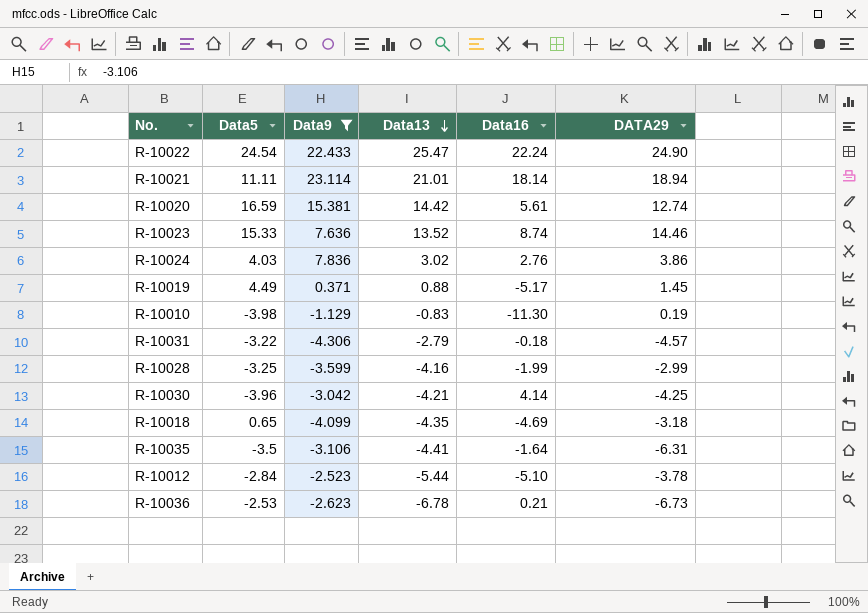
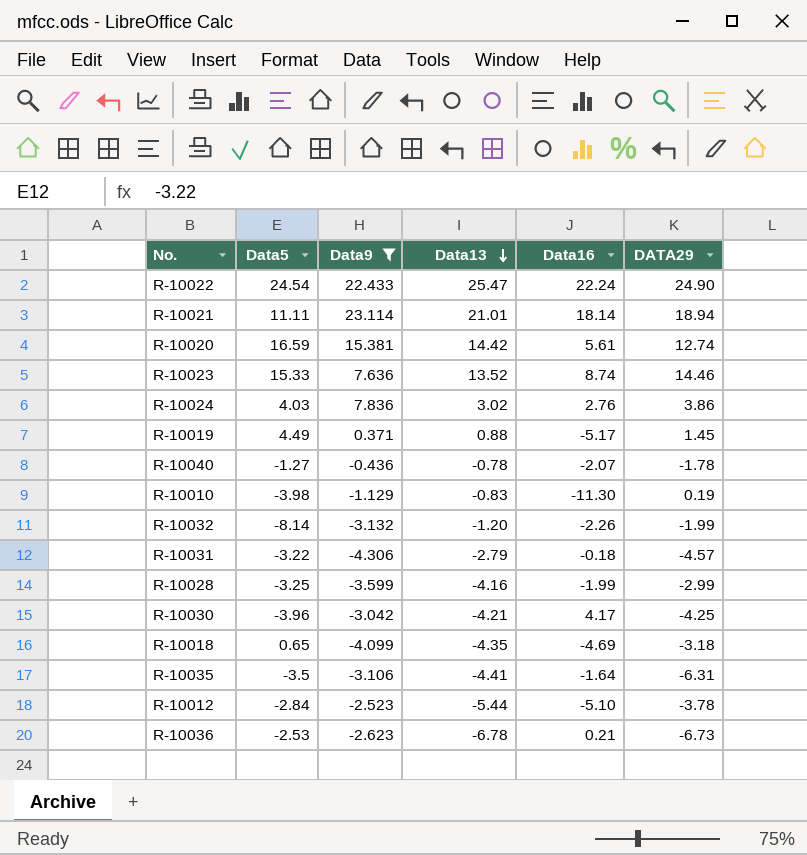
row R-10040: none -> -1.27 | -0.436 | -0.78 | -2.07 | -1.78
row R-10032: none -> -8.14 | -3.132 | -1.20 | -2.26 | -1.99
R-10030 | Data16: 4.14 -> 4.17

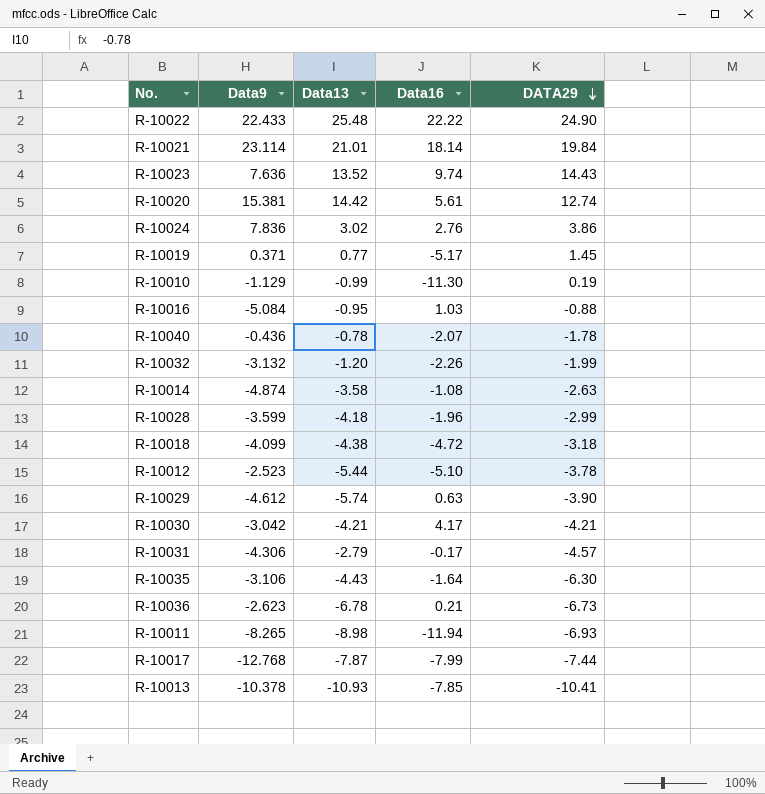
filter: Data9 >= -4.306 -> none
row order: Data13 descending -> DATA29 descending
column Data5 | position: 2 -> none
R-10022 | Data13: 25.47 -> 25.48
R-10022 | Data16: 22.24 -> 22.22
R-10021 | DATA29: 18.94 -> 19.84
R-10023 | Data16: 8.74 -> 9.74
R-10023 | DATA29: 14.46 -> 14.43
R-10019 | Data13: 0.88 -> 0.77
R-10010 | Data13: -0.83 -> -0.99
R-10028 | Data13: -4.16 -> -4.18
R-10028 | Data16: -1.99 -> -1.96
R-10018 | Data13: -4.35 -> -4.38
R-10018 | Data16: -4.69 -> -4.72
R-10030 | DATA29: -4.25 -> -4.21
R-10031 | Data16: -0.18 -> -0.17
R-10035 | Data13: -4.41 -> -4.43
R-10035 | DATA29: -6.31 -> -6.30

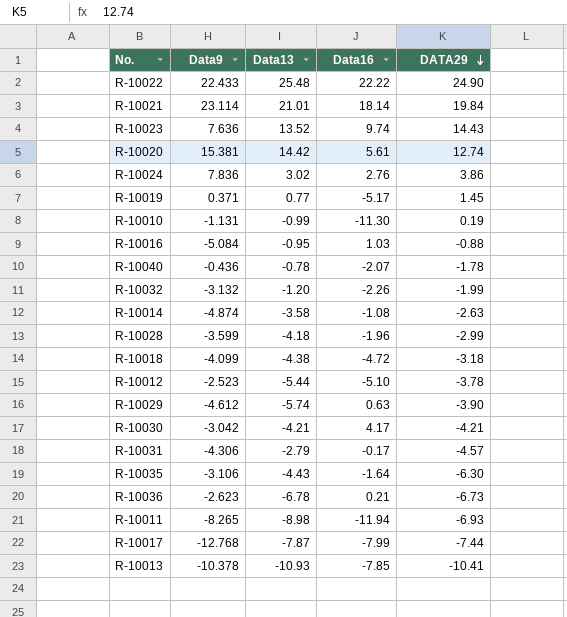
R-10010 | Data9: -1.129 -> -1.131

